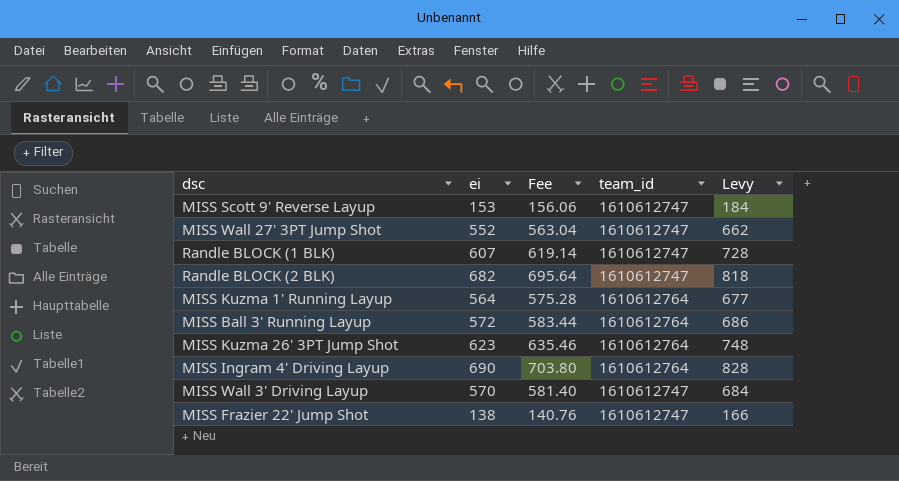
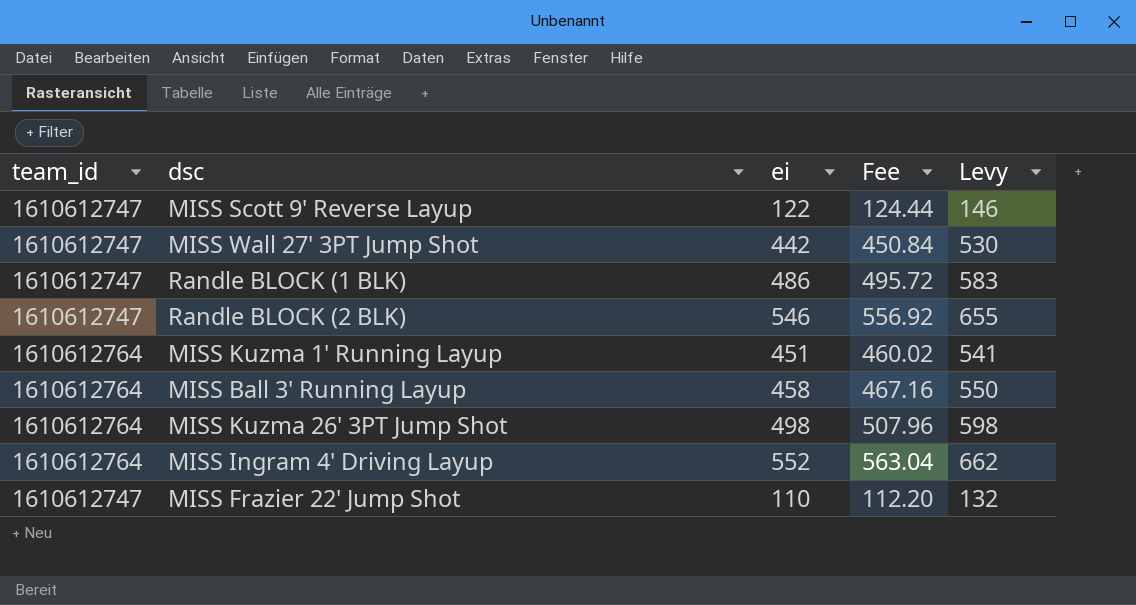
column team_id | position: 4 -> 1
row MISS Wall 3' Driving Layup: 570 | 581.40 | 1610612747 | 684 -> none
MISS Scott 9' Reverse Layup | ei: 153 -> 122
MISS Scott 9' Reverse Layup | Fee: 156.06 -> 124.44
MISS Scott 9' Reverse Layup | Levy: 184 -> 146
MISS Wall 27' 3PT Jump Shot | ei: 552 -> 442
MISS Wall 27' 3PT Jump Shot | Fee: 563.04 -> 450.84
MISS Wall 27' 3PT Jump Shot | Levy: 662 -> 530
Randle BLOCK (1 BLK) | ei: 607 -> 486
Randle BLOCK (1 BLK) | Fee: 619.14 -> 495.72
Randle BLOCK (1 BLK) | Levy: 728 -> 583
Randle BLOCK (2 BLK) | ei: 682 -> 546
Randle BLOCK (2 BLK) | Fee: 695.64 -> 556.92
Randle BLOCK (2 BLK) | Levy: 818 -> 655
MISS Kuzma 1' Running Layup | ei: 564 -> 451
MISS Kuzma 1' Running Layup | Fee: 575.28 -> 460.02
MISS Kuzma 1' Running Layup | Levy: 677 -> 541
MISS Ball 3' Running Layup | ei: 572 -> 458
MISS Ball 3' Running Layup | Fee: 583.44 -> 467.16
MISS Ball 3' Running Layup | Levy: 686 -> 550
MISS Kuzma 26' 3PT Jump Shot | ei: 623 -> 498
MISS Kuzma 26' 3PT Jump Shot | Fee: 635.46 -> 507.96
MISS Kuzma 26' 3PT Jump Shot | Levy: 748 -> 598
MISS Ingram 4' Driving Layup | ei: 690 -> 552
MISS Ingram 4' Driving Layup | Fee: 703.80 -> 563.04
MISS Ingram 4' Driving Layup | Levy: 828 -> 662
MISS Frazier 22' Jump Shot | ei: 138 -> 110
MISS Frazier 22' Jump Shot | Fee: 140.76 -> 112.20
MISS Frazier 22' Jump Shot | Levy: 166 -> 132

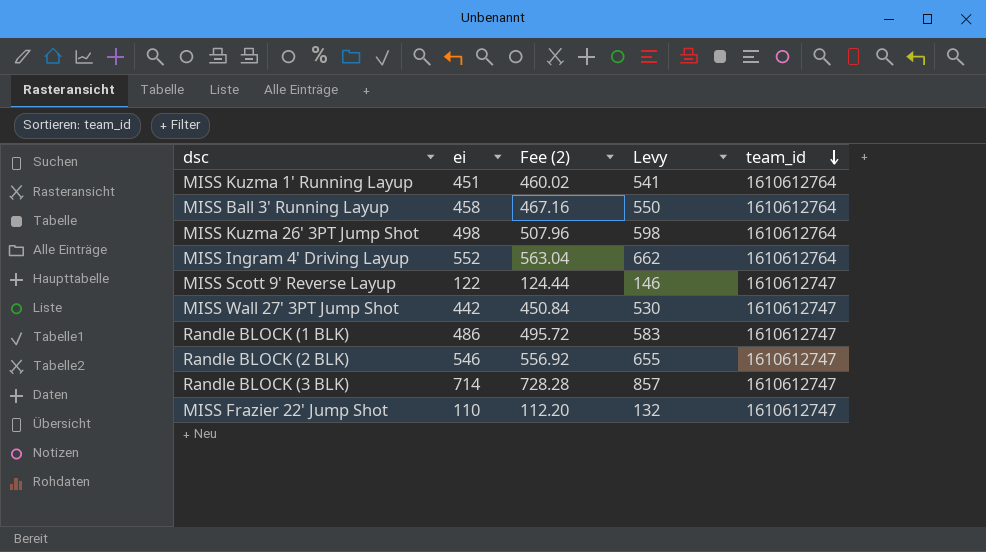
row order: none -> team_id descending
column name: Fee -> Fee (2)
column team_id | position: 1 -> 5
row Randle BLOCK (3 BLK): none -> 714 | 728.28 | 857 | 1610612747

